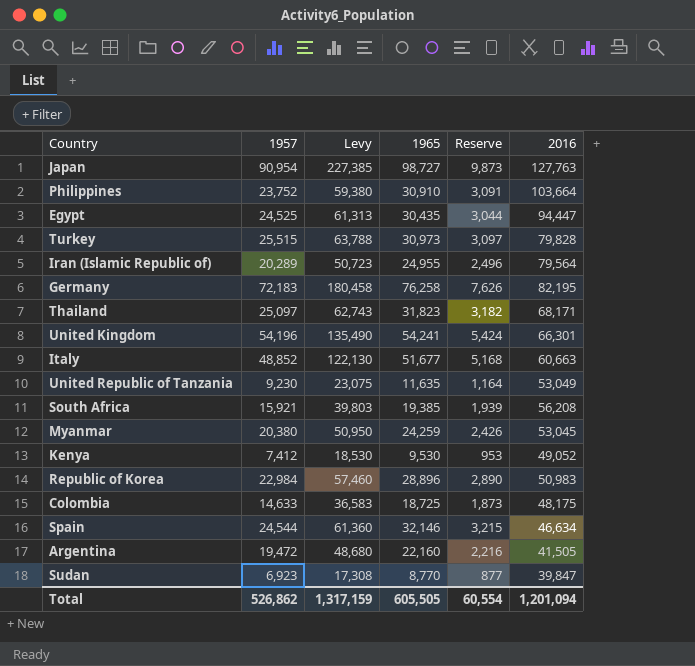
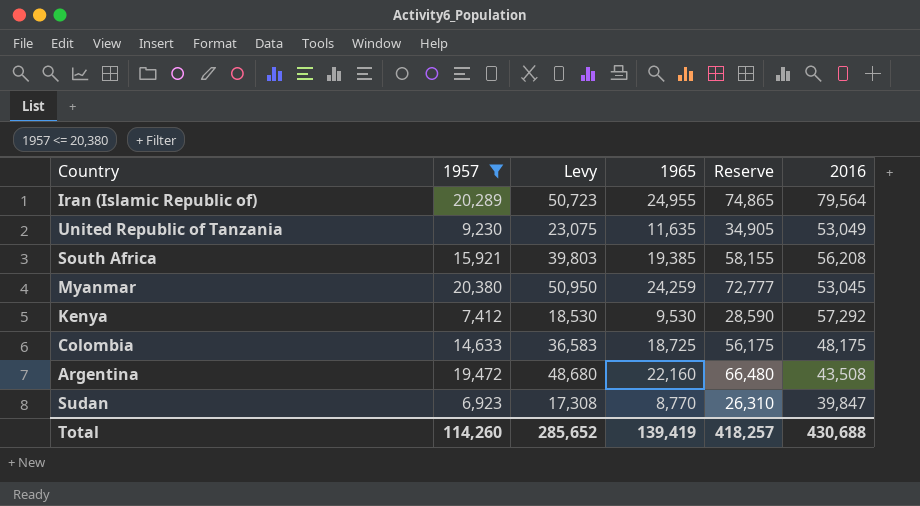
filter: none -> 1957 <= 20,380
column Reserve | formula: [1965] * 0.1 -> [1965] * 3
Kenya | 2016: 49,052 -> 57,292
Argentina | 2016: 41,505 -> 43,508
Total | 1957: 526,862 -> 114,260
Total | Levy: 1,317,159 -> 285,652
Total | 1965: 605,505 -> 139,419
Total | Reserve: 60,554 -> 418,257
Total | 2016: 1,201,094 -> 430,688

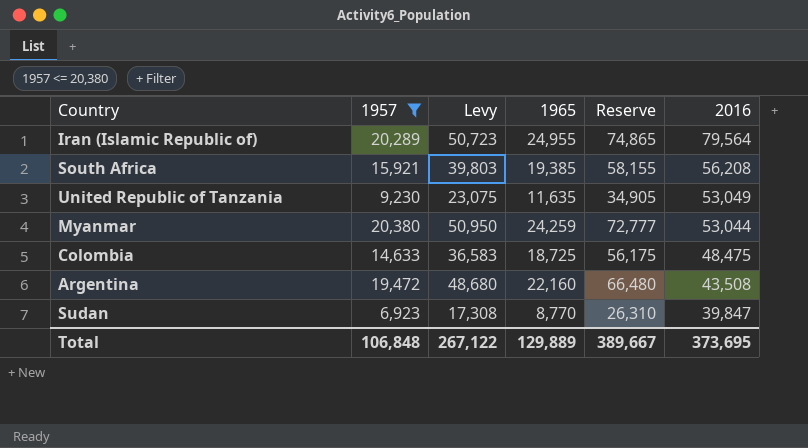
row order: none -> 2016 descending
row Kenya: 7,412 | 18,530 | 9,530 | 28,590 | 57,292 -> none
Myanmar | 2016: 53,045 -> 53,044
Colombia | 2016: 48,175 -> 48,475
Total | 1957: 114,260 -> 106,848
Total | Levy: 285,652 -> 267,122
Total | 1965: 139,419 -> 129,889
Total | Reserve: 418,257 -> 389,667
Total | 2016: 430,688 -> 373,695

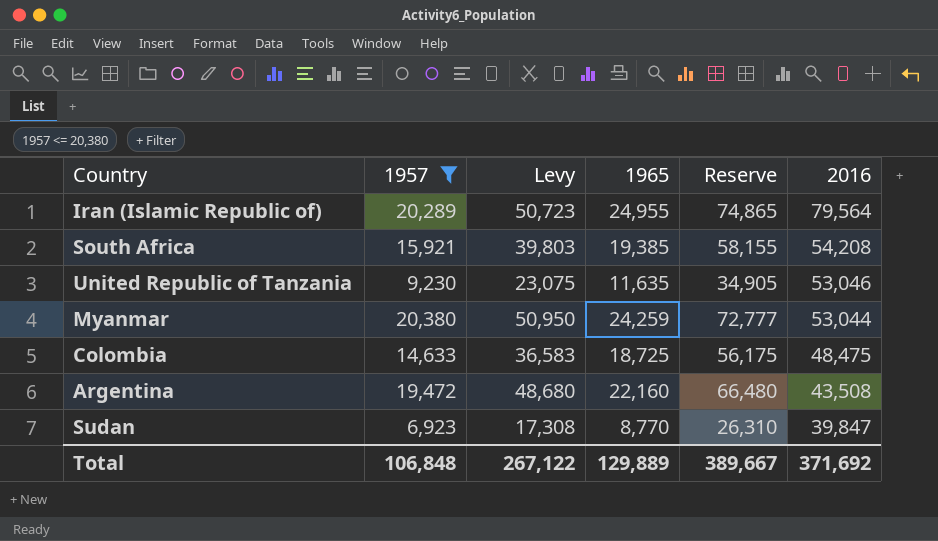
South Africa | 2016: 56,208 -> 54,208
United Republic of Tanzania | 2016: 53,049 -> 53,046
Total | 2016: 373,695 -> 371,692

